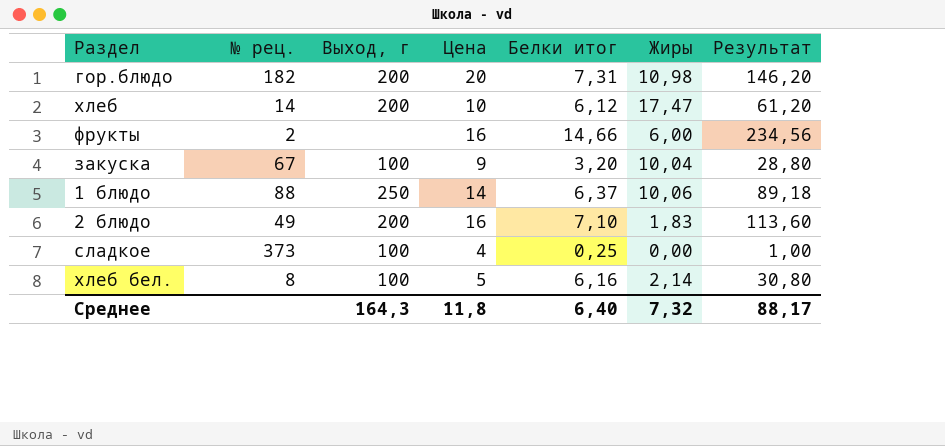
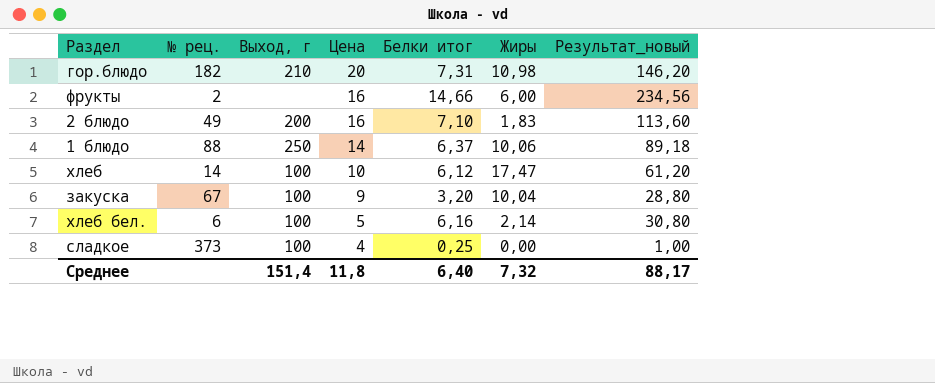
row order: none -> Цена descending
column name: Результат -> Результат_новый
гор.блюдо | Выход, г: 200 -> 210
хлеб | Выход, г: 200 -> 100
хлеб бел. | № рец.: 8 -> 6
Среднее | Выход, г: 164,3 -> 151,4

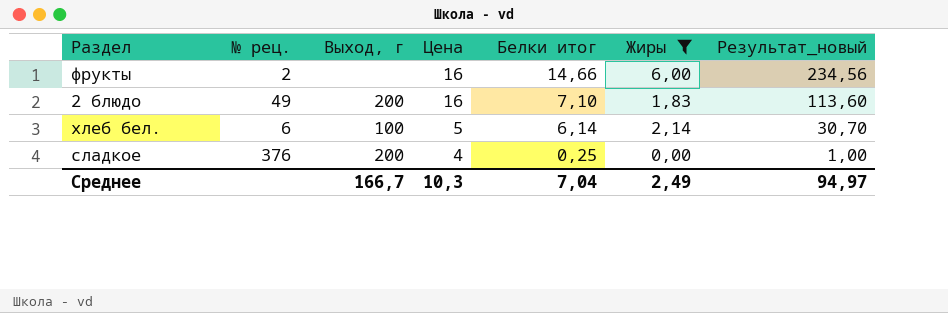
filter: none -> Жиры <= 6,00
хлеб бел. | Белки итог: 6,16 -> 6,14
хлеб бел. | Результат_новый: 30,80 -> 30,70
сладкое | № рец.: 373 -> 376
сладкое | Выход, г: 100 -> 200
Среднее | Выход, г: 151,4 -> 166,7
Среднее | Цена: 11,8 -> 10,3
Среднее | Белки итог: 6,40 -> 7,04
Среднее | Жиры: 7,32 -> 2,49
Среднее | Результат_новый: 88,17 -> 94,97

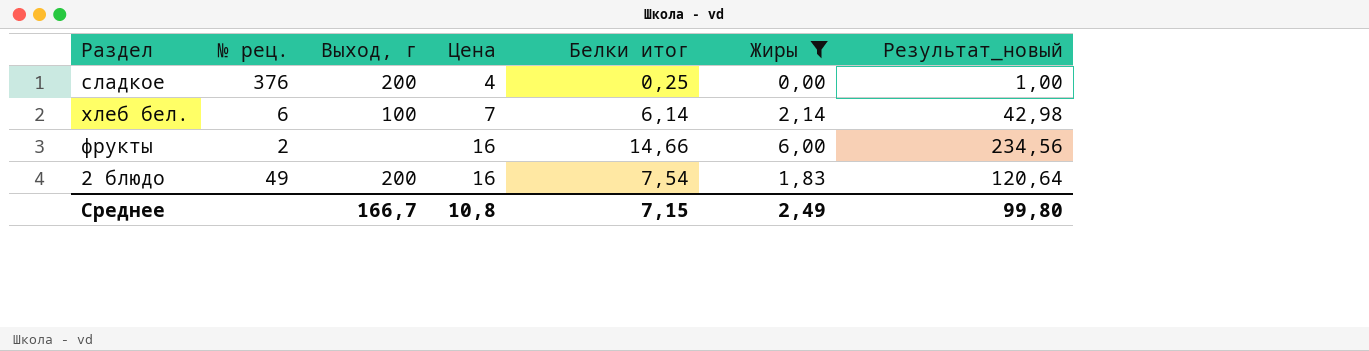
row order: Цена descending -> Цена ascending
хлеб бел. | Цена: 5 -> 7
хлеб бел. | Результат_новый: 30,70 -> 42,98
2 блюдо | Белки итог: 7,10 -> 7,54
2 блюдо | Результат_новый: 113,60 -> 120,64
Среднее | Цена: 10,3 -> 10,8
Среднее | Белки итог: 7,04 -> 7,15
Среднее | Результат_новый: 94,97 -> 99,80

